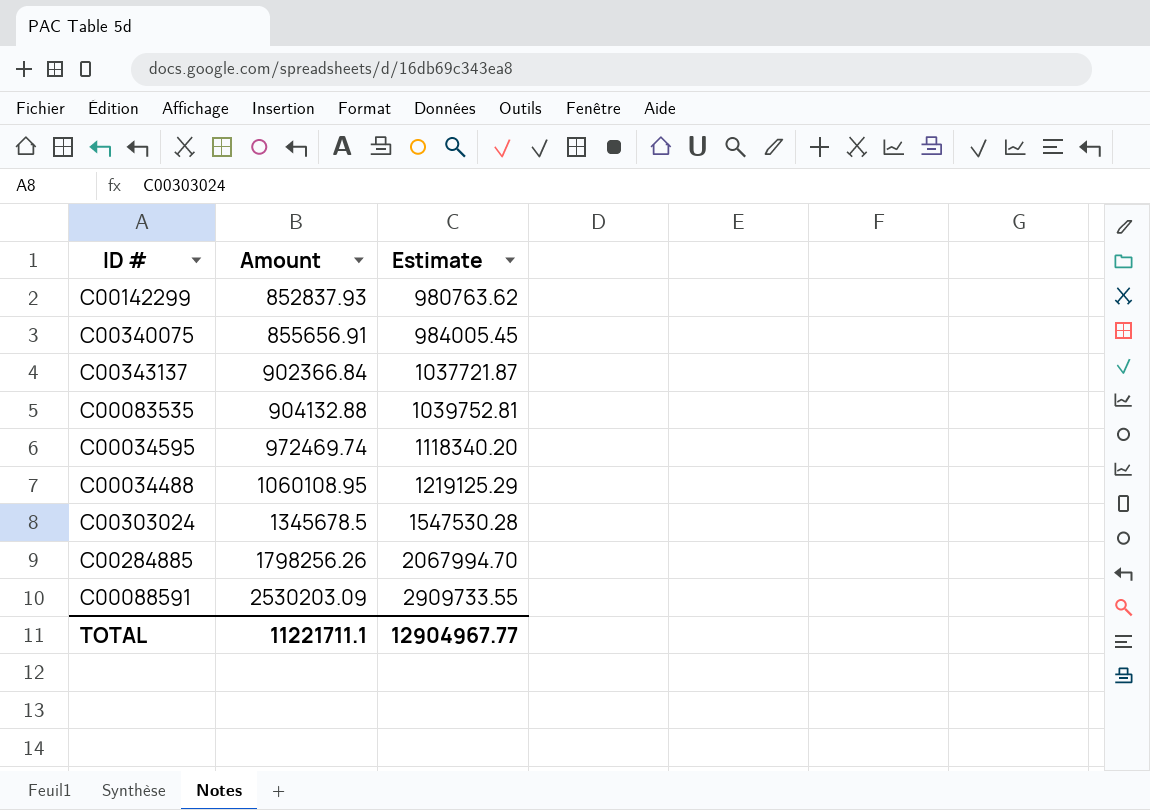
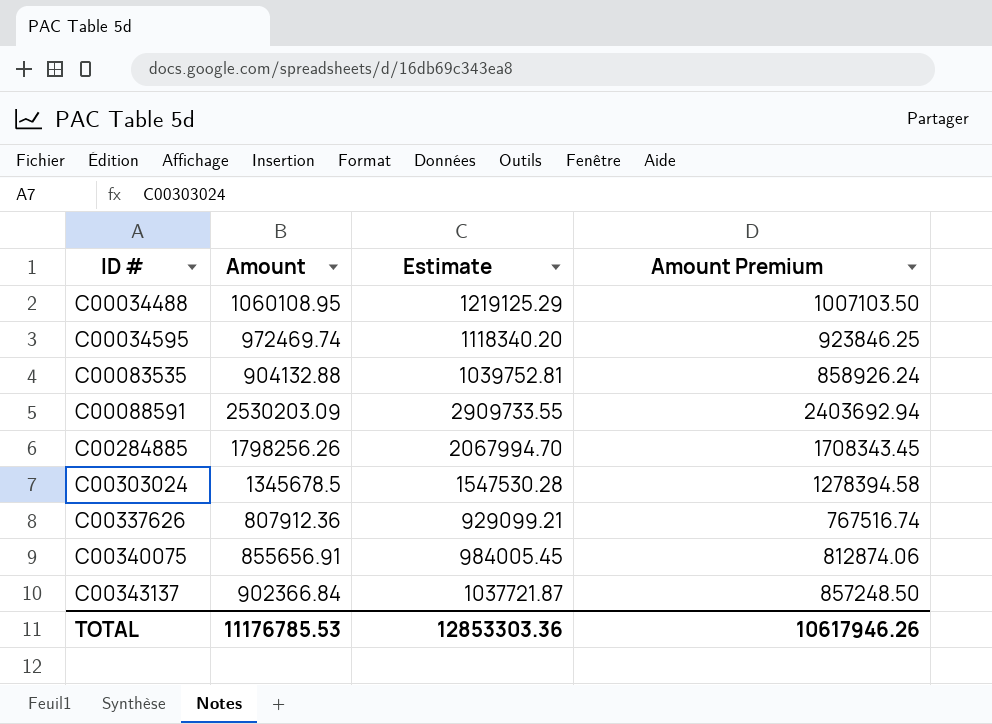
row order: Amount ascending -> ID # ascending
column Amount Premium | formula: none -> [Amount] * 0.95
row C00142299: 852837.93 | 980763.62 -> none
row C00337626: none -> 807912.36 | 929099.21 | 767516.74
TOTAL | Amount: 11221711.1 -> 11176785.53
TOTAL | Estimate: 12904967.77 -> 12853303.36

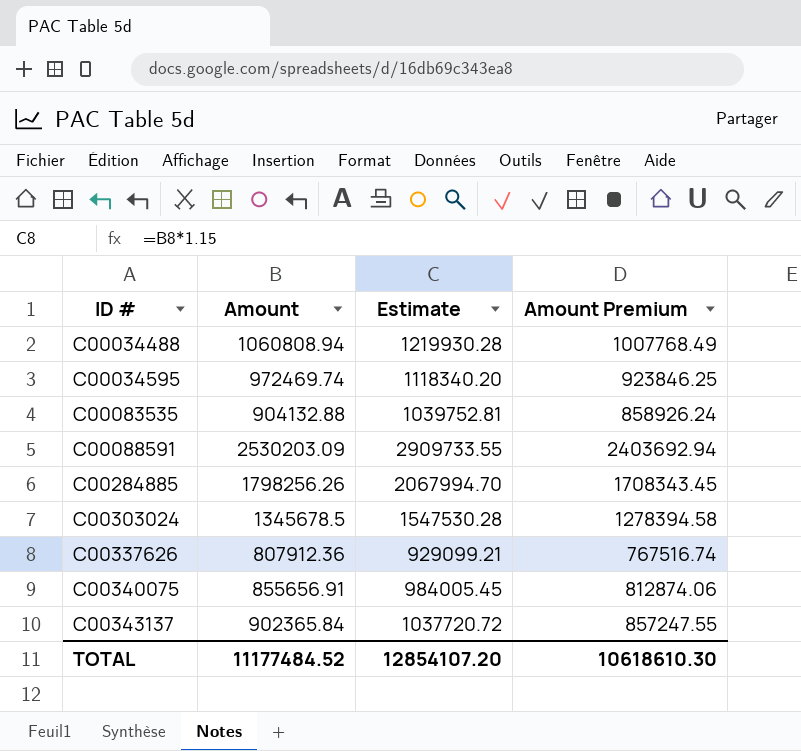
C00034488 | Amount: 1060108.95 -> 1060808.94
C00034488 | Estimate: 1219125.29 -> 1219930.28
C00034488 | Amount Premium: 1007103.50 -> 1007768.49
C00343137 | Amount: 902366.84 -> 902365.84
C00343137 | Estimate: 1037721.87 -> 1037720.72
C00343137 | Amount Premium: 857248.50 -> 857247.55
TOTAL | Amount: 11176785.53 -> 11177484.52
TOTAL | Estimate: 12853303.36 -> 12854107.20
TOTAL | Amount Premium: 10617946.26 -> 10618610.30

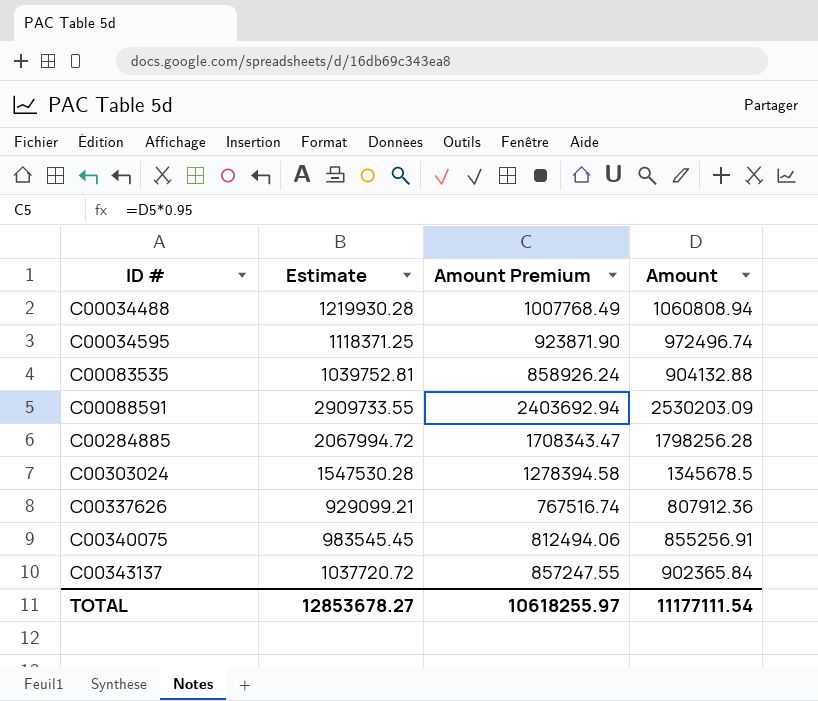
column Amount | position: 2 -> 4
C00034595 | Estimate: 1118340.20 -> 1118371.25
C00034595 | Amount Premium: 923846.25 -> 923871.90
C00034595 | Amount: 972469.74 -> 972496.74
C00284885 | Estimate: 2067994.70 -> 2067994.72
C00284885 | Amount Premium: 1708343.45 -> 1708343.47
C00284885 | Amount: 1798256.26 -> 1798256.28
C00340075 | Estimate: 984005.45 -> 983545.45
C00340075 | Amount Premium: 812874.06 -> 812494.06
C00340075 | Amount: 855656.91 -> 855256.91
TOTAL | Estimate: 12854107.20 -> 12853678.27
TOTAL | Amount Premium: 10618610.30 -> 10618255.97
TOTAL | Amount: 11177484.52 -> 11177111.54

